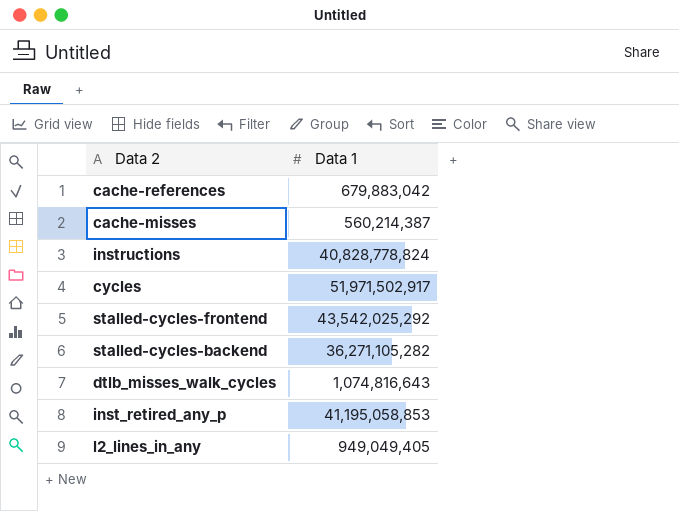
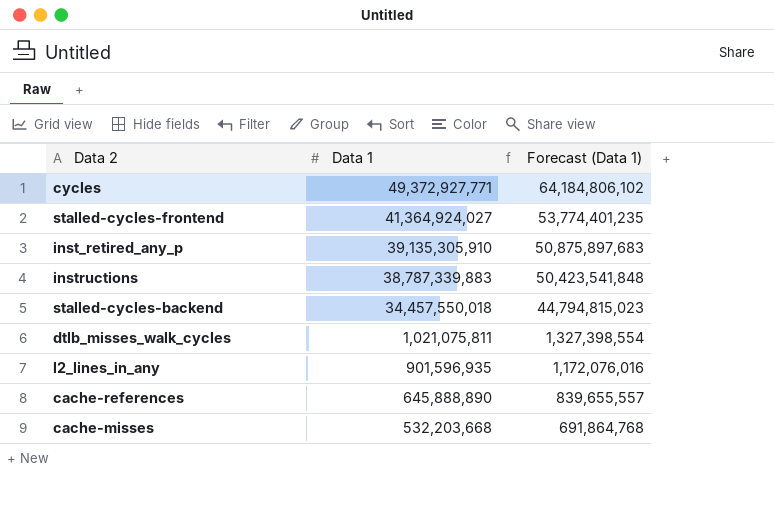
row order: none -> Data 1 descending
column Forecast (Data 1) | formula: none -> [Data 1] * 1.3
cycles | Data 1: 51,971,502,917 -> 49,372,927,771
stalled-cycles-frontend | Data 1: 43,542,025,292 -> 41,364,924,027
inst_retired_any_p | Data 1: 41,195,058,853 -> 39,135,305,910
instructions | Data 1: 40,828,778,824 -> 38,787,339,883
stalled-cycles-backend | Data 1: 36,271,105,282 -> 34,457,550,018
dtlb_misses_walk_cycles | Data 1: 1,074,816,643 -> 1,021,075,811
l2_lines_in_any | Data 1: 949,049,405 -> 901,596,935
cache-references | Data 1: 679,883,042 -> 645,888,890
cache-misses | Data 1: 560,214,387 -> 532,203,668

